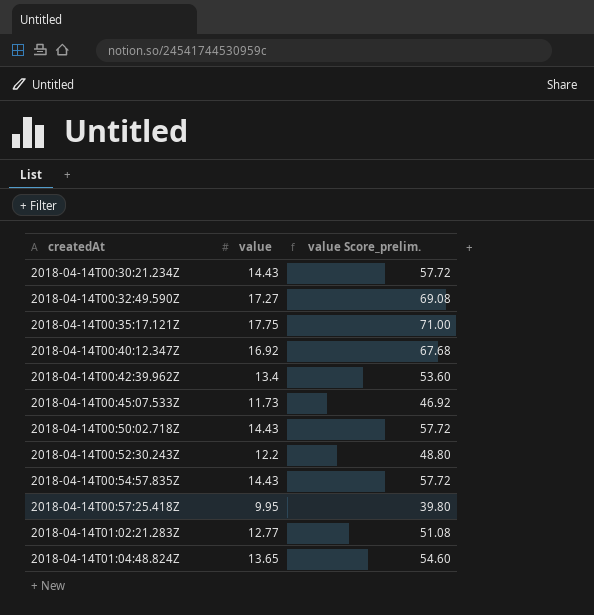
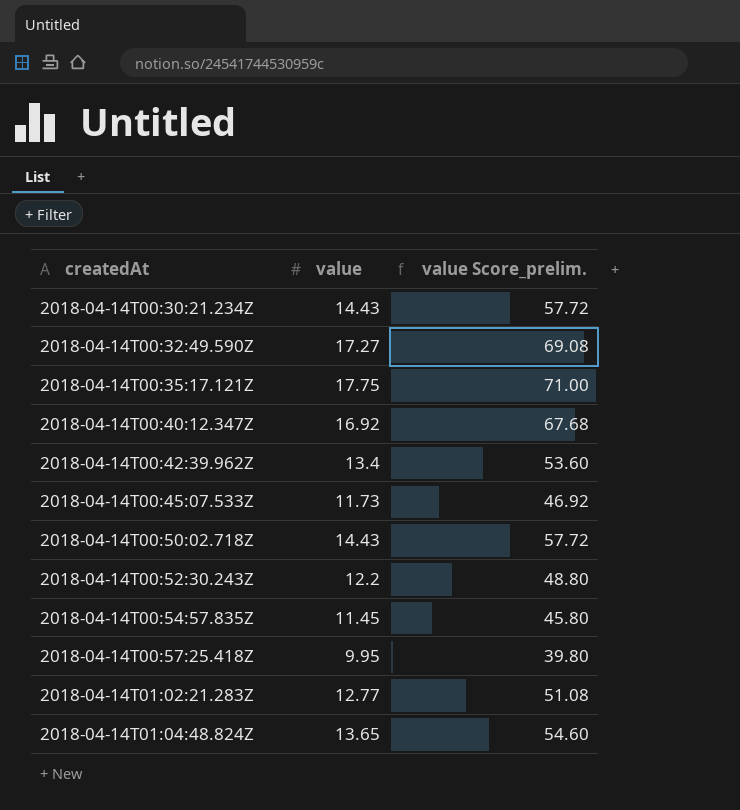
2018-04-14T00:54:57.835Z | value: 14.43 -> 11.45
2018-04-14T00:54:57.835Z | value Score_prelim.: 57.72 -> 45.80

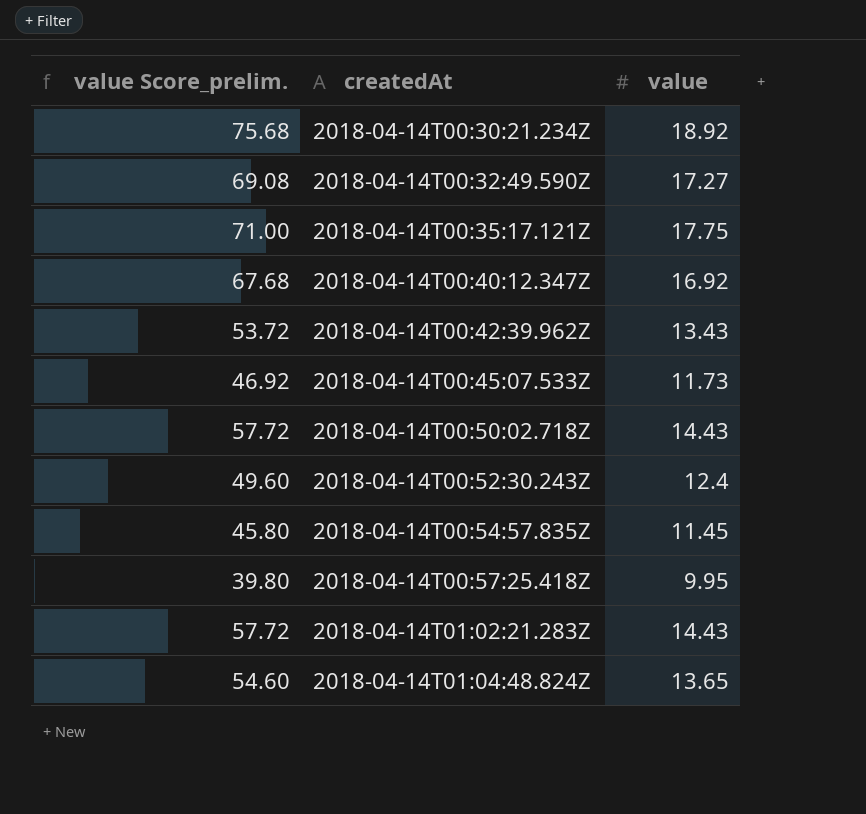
column value Score_prelim. | position: 3 -> 1
2018-04-14T00:30:21.234Z | value Score_prelim.: 57.72 -> 75.68
2018-04-14T00:30:21.234Z | value: 14.43 -> 18.92
2018-04-14T00:42:39.962Z | value Score_prelim.: 53.60 -> 53.72
2018-04-14T00:42:39.962Z | value: 13.4 -> 13.43
2018-04-14T00:52:30.243Z | value Score_prelim.: 48.80 -> 49.60
2018-04-14T00:52:30.243Z | value: 12.2 -> 12.4
2018-04-14T01:02:21.283Z | value Score_prelim.: 51.08 -> 57.72
2018-04-14T01:02:21.283Z | value: 12.77 -> 14.43

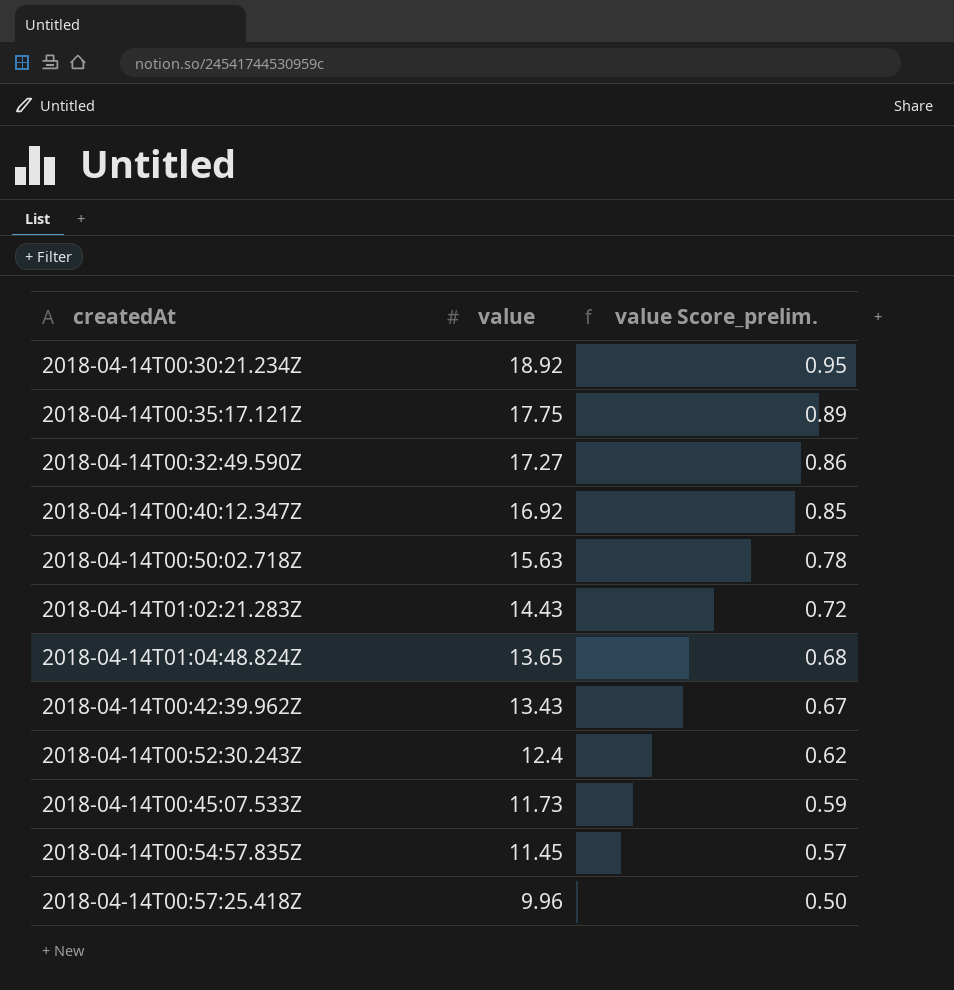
row order: createdAt ascending -> value descending
column value Score_prelim. | formula: [value] * 4 -> [value] * 0.05
column value Score_prelim. | position: 1 -> 3
2018-04-14T00:50:02.718Z | value: 14.43 -> 15.63
2018-04-14T00:57:25.418Z | value: 9.95 -> 9.96

